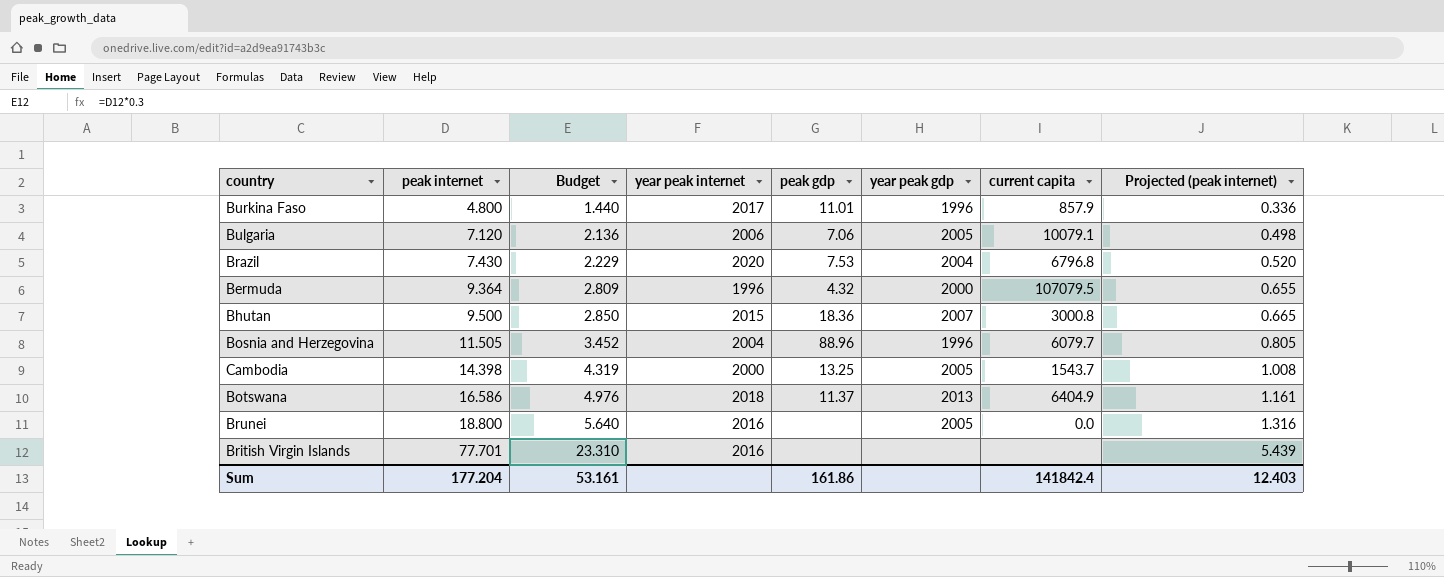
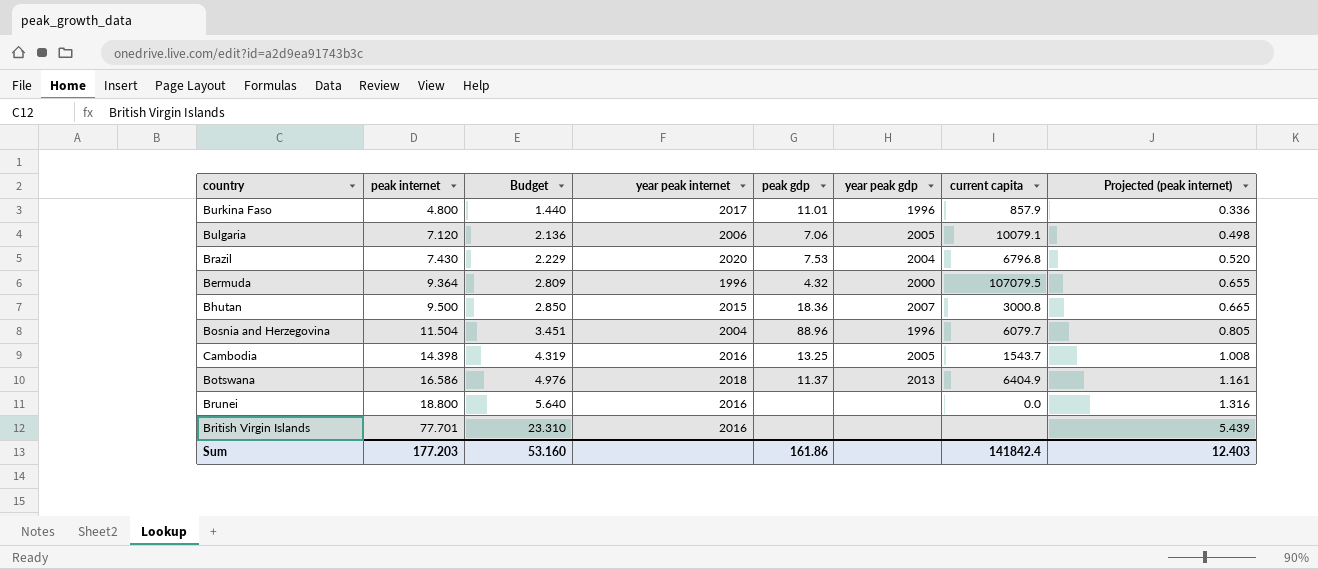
Bosnia and Herzegovina | peak internet: 11.505 -> 11.504
Bosnia and Herzegovina | Budget: 3.452 -> 3.451
Cambodia | year peak internet: 2000 -> 2016
Brunei | year peak gdp: 2005 -> none
Sum | peak internet: 177.204 -> 177.203
Sum | Budget: 53.161 -> 53.160

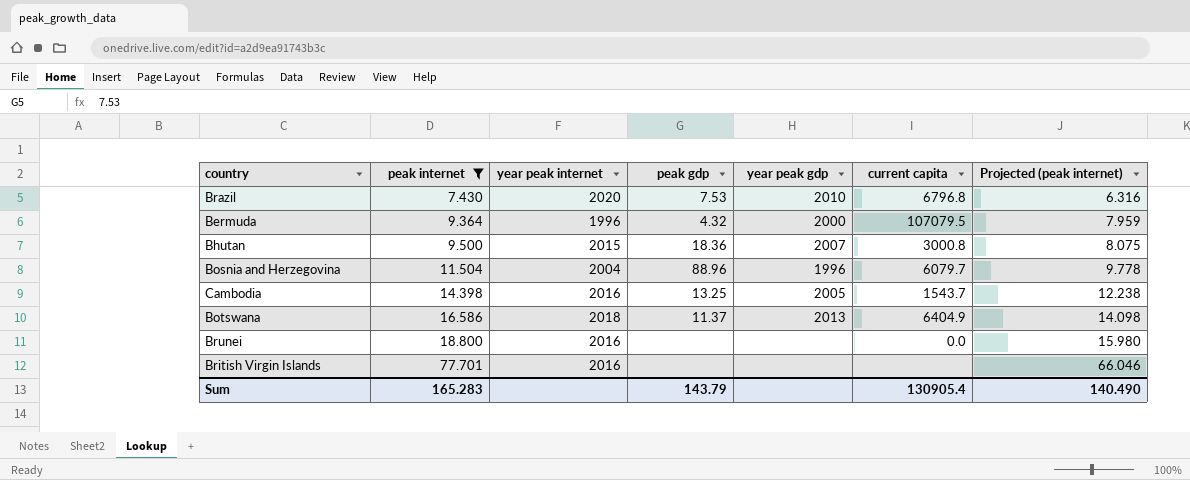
filter: none -> peak internet >= 7.430
column Budget | formula: [peak internet] * 0.3 -> none
column Projected (peak internet) | formula: [peak internet] * 0.07 -> [peak internet] * 0.85
Brazil | year peak gdp: 2004 -> 2010
Sum | peak internet: 177.203 -> 165.283
Sum | peak gdp: 161.86 -> 143.79
Sum | current capita: 141842.4 -> 130905.4
Sum | Projected (peak internet): 12.403 -> 140.490

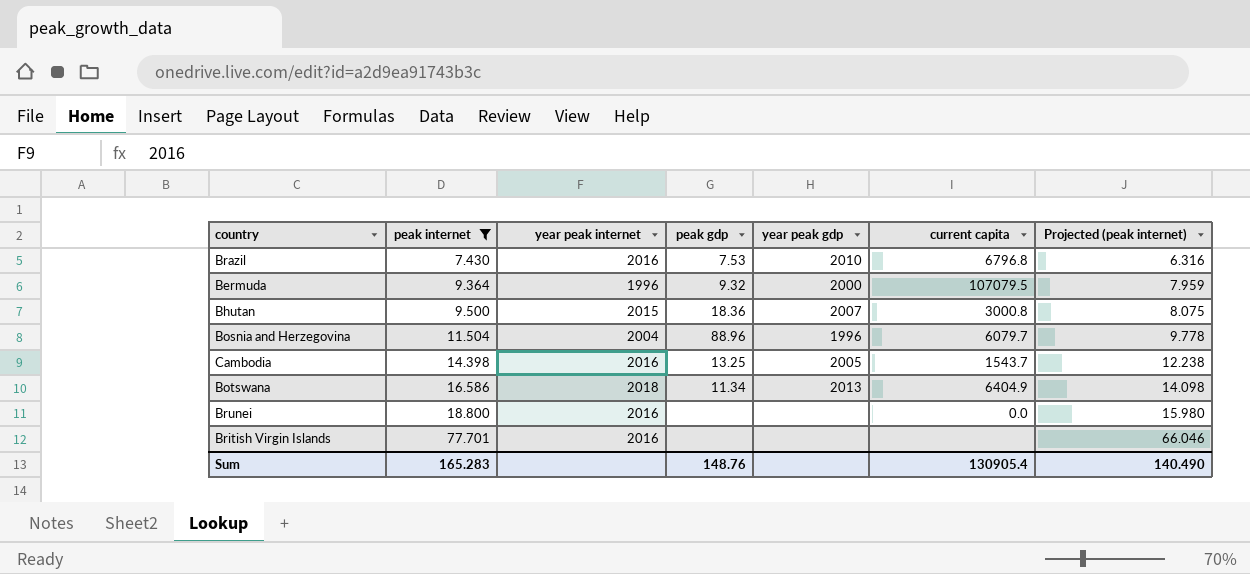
Brazil | year peak internet: 2020 -> 2016
Bermuda | peak gdp: 4.32 -> 9.32
Botswana | peak gdp: 11.37 -> 11.34
Sum | peak gdp: 143.79 -> 148.76

